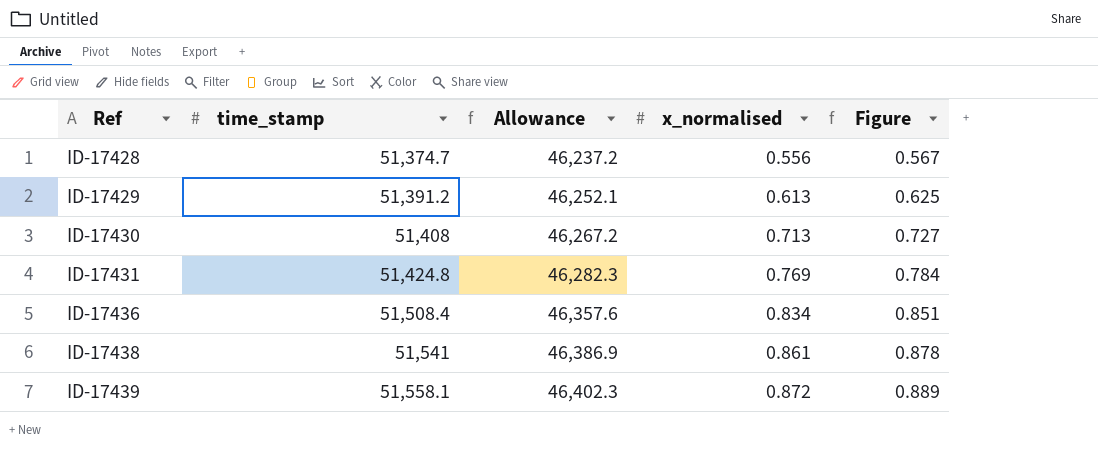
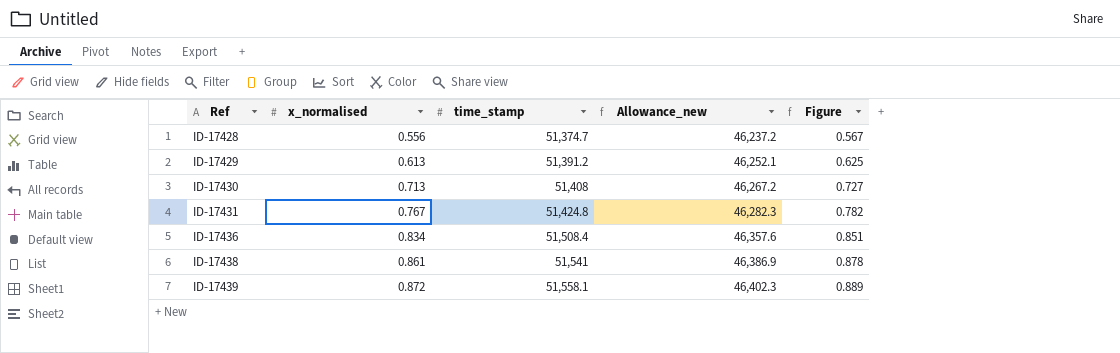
column x_normalised | position: 4 -> 2
column name: Allowance -> Allowance_new
ID-17431 | x_normalised: 0.769 -> 0.767
ID-17431 | Figure: 0.784 -> 0.782

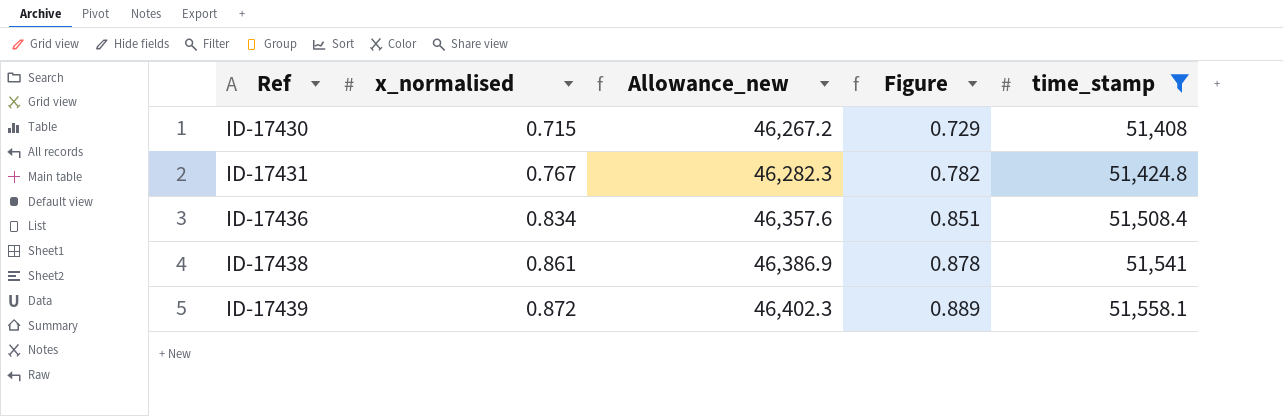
filter: none -> time_stamp >= 51,408
column time_stamp | position: 3 -> 5
ID-17430 | x_normalised: 0.713 -> 0.715
ID-17430 | Figure: 0.727 -> 0.729

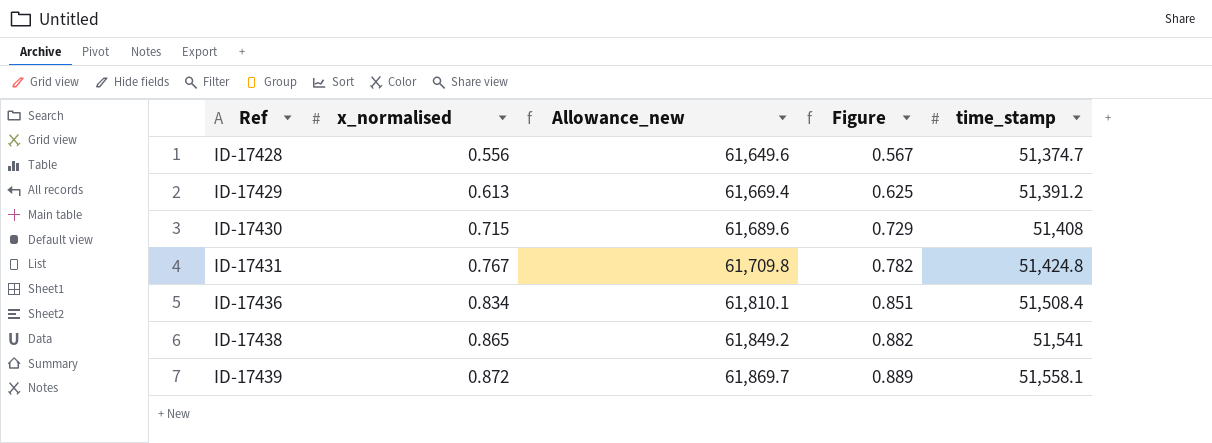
filter: time_stamp >= 51,408 -> none
column Allowance_new | formula: [time_stamp] * 0.9 -> [time_stamp] * 1.2
ID-17438 | x_normalised: 0.861 -> 0.865
ID-17438 | Figure: 0.878 -> 0.882

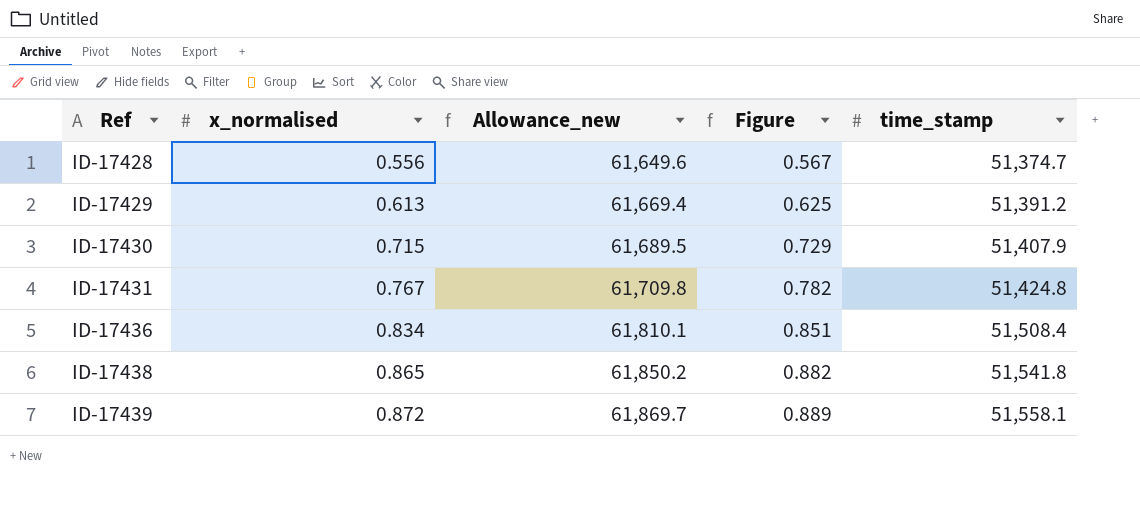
ID-17430 | Allowance_new: 61,689.6 -> 61,689.5
ID-17430 | time_stamp: 51,408 -> 51,407.9
ID-17438 | Allowance_new: 61,849.2 -> 61,850.2
ID-17438 | time_stamp: 51,541 -> 51,541.8

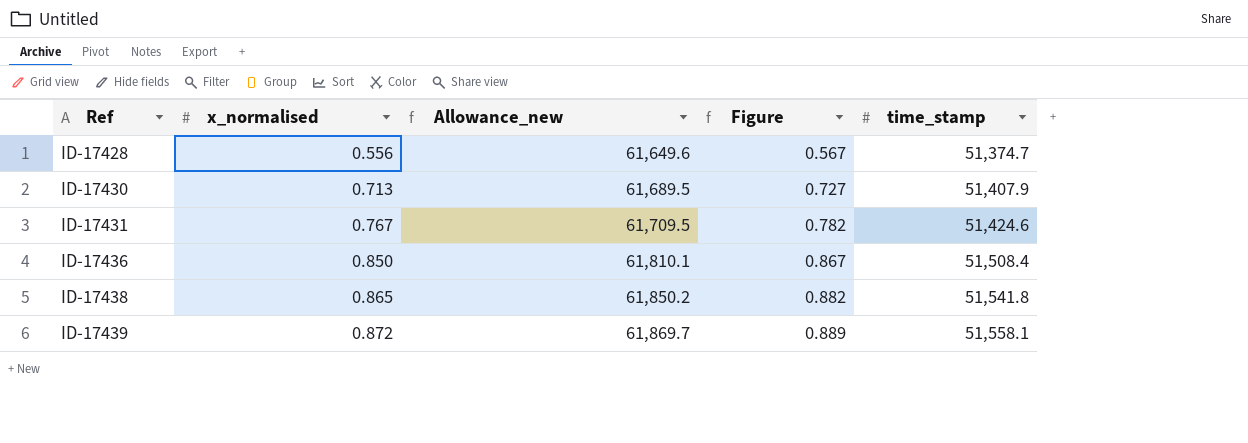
row ID-17429: 0.613 | 61,669.4 | 0.625 | 51,391.2 -> none
ID-17430 | x_normalised: 0.715 -> 0.713
ID-17430 | Figure: 0.729 -> 0.727
ID-17431 | Allowance_new: 61,709.8 -> 61,709.5
ID-17431 | time_stamp: 51,424.8 -> 51,424.6
ID-17436 | x_normalised: 0.834 -> 0.850
ID-17436 | Figure: 0.851 -> 0.867

